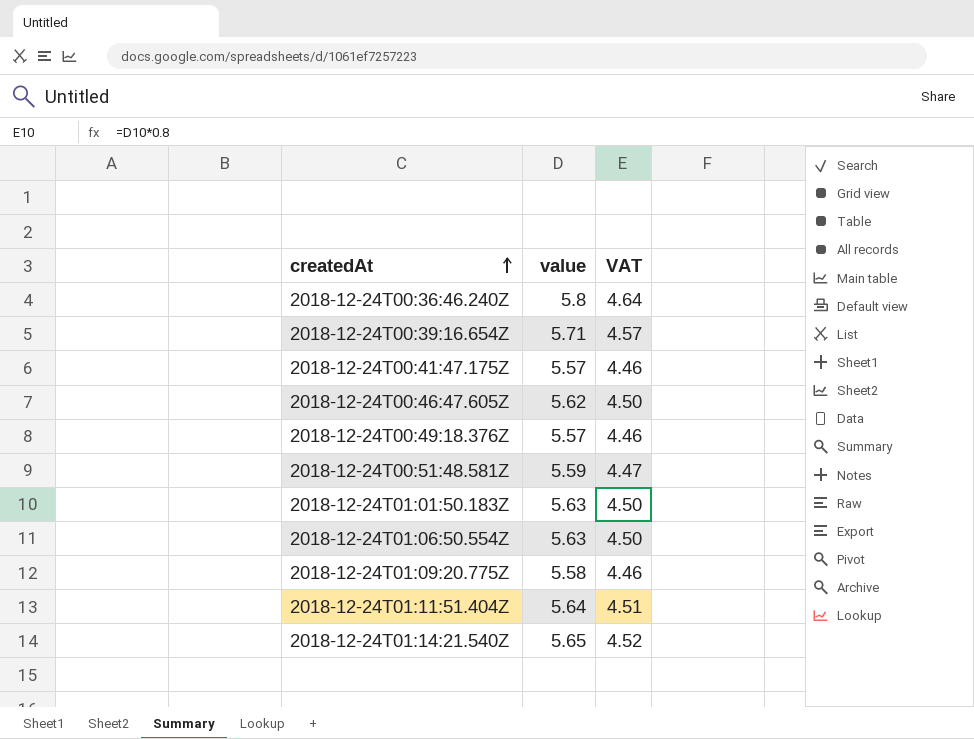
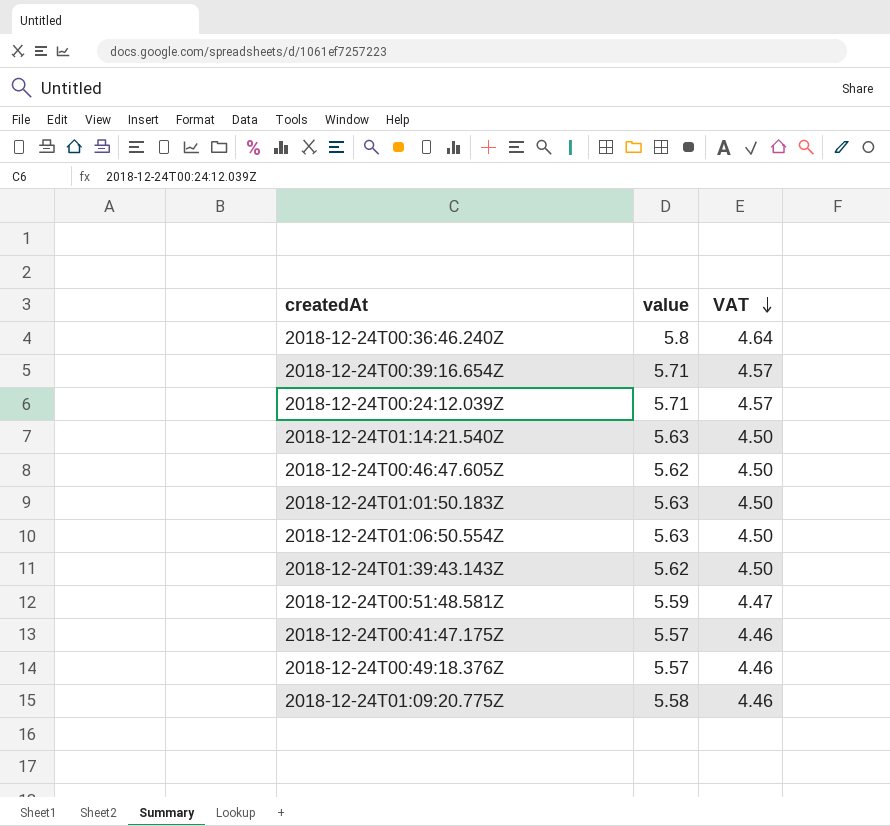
row order: createdAt ascending -> VAT descending
row 2018-12-24T01:11:51.404Z: 5.64 | 4.51 -> none
row 2018-12-24T00:24:12.039Z: none -> 5.71 | 4.57
2018-12-24T01:14:21.540Z | value: 5.65 -> 5.63
2018-12-24T01:14:21.540Z | VAT: 4.52 -> 4.50
row 2018-12-24T01:39:43.143Z: none -> 5.62 | 4.50

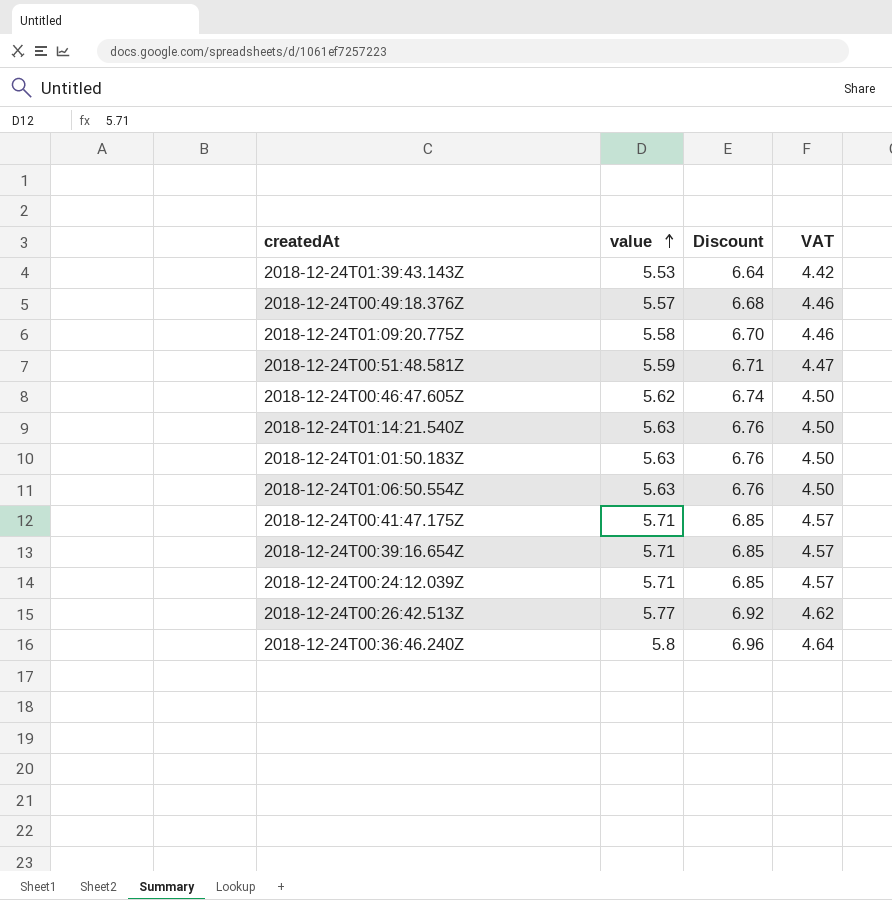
row order: VAT descending -> value ascending
column Discount | formula: none -> [value] * 1.2
2018-12-24T01:39:43.143Z | value: 5.62 -> 5.53
2018-12-24T01:39:43.143Z | VAT: 4.50 -> 4.42
2018-12-24T00:41:47.175Z | value: 5.57 -> 5.71
2018-12-24T00:41:47.175Z | VAT: 4.46 -> 4.57
row 2018-12-24T00:26:42.513Z: none -> 5.77 | 6.92 | 4.62

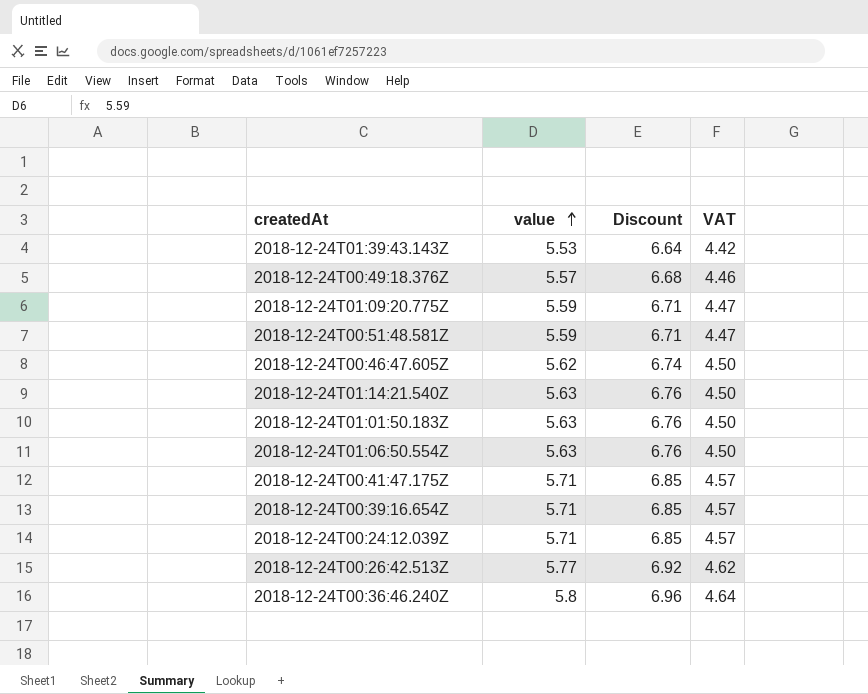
2018-12-24T01:09:20.775Z | value: 5.58 -> 5.59
2018-12-24T01:09:20.775Z | Discount: 6.70 -> 6.71
2018-12-24T01:09:20.775Z | VAT: 4.46 -> 4.47

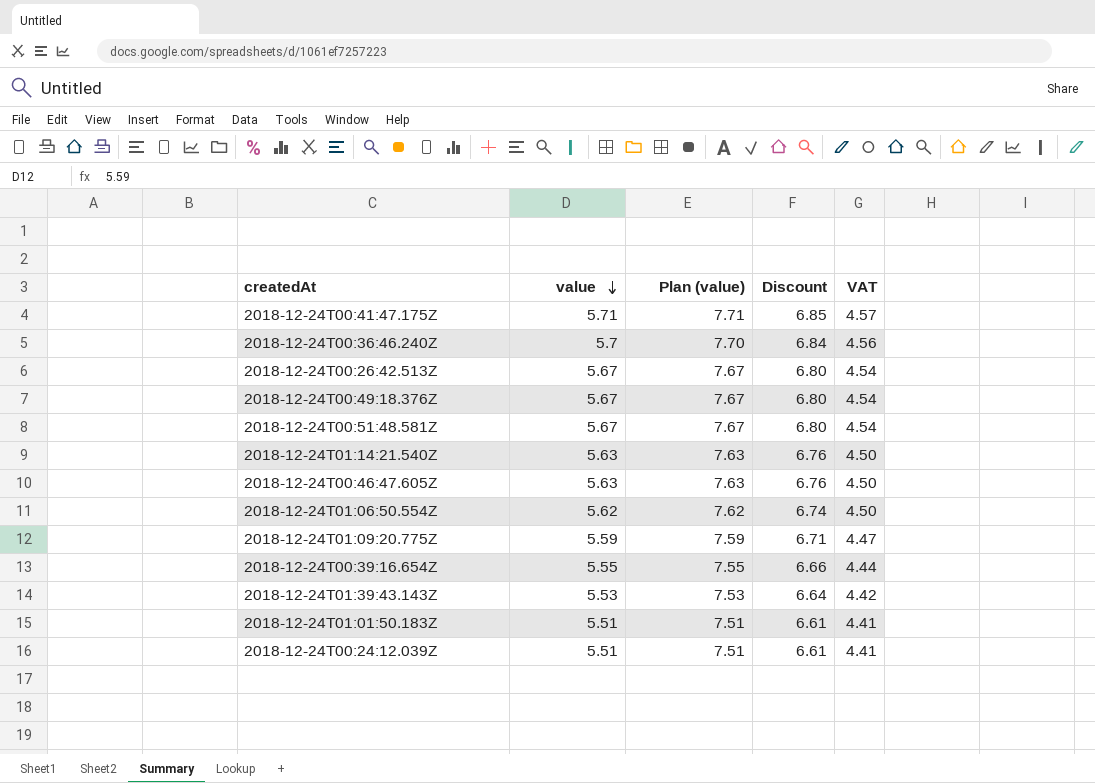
row order: value ascending -> value descending
column Plan (value) | formula: none -> [value] + 2
2018-12-24T00:36:46.240Z | value: 5.8 -> 5.7
2018-12-24T00:36:46.240Z | Discount: 6.96 -> 6.84
2018-12-24T00:36:46.240Z | VAT: 4.64 -> 4.56
2018-12-24T00:26:42.513Z | value: 5.77 -> 5.67
2018-12-24T00:26:42.513Z | Discount: 6.92 -> 6.80
2018-12-24T00:26:42.513Z | VAT: 4.62 -> 4.54
2018-12-24T00:49:18.376Z | value: 5.57 -> 5.67
2018-12-24T00:49:18.376Z | Discount: 6.68 -> 6.80
2018-12-24T00:49:18.376Z | VAT: 4.46 -> 4.54
2018-12-24T00:51:48.581Z | value: 5.59 -> 5.67
2018-12-24T00:51:48.581Z | Discount: 6.71 -> 6.80
2018-12-24T00:51:48.581Z | VAT: 4.47 -> 4.54
2018-12-24T00:46:47.605Z | value: 5.62 -> 5.63
2018-12-24T00:46:47.605Z | Discount: 6.74 -> 6.76
2018-12-24T01:06:50.554Z | value: 5.63 -> 5.62
2018-12-24T01:06:50.554Z | Discount: 6.76 -> 6.74
2018-12-24T00:39:16.654Z | value: 5.71 -> 5.55
2018-12-24T00:39:16.654Z | Discount: 6.85 -> 6.66
2018-12-24T00:39:16.654Z | VAT: 4.57 -> 4.44
2018-12-24T01:01:50.183Z | value: 5.63 -> 5.51
2018-12-24T01:01:50.183Z | Discount: 6.76 -> 6.61
2018-12-24T01:01:50.183Z | VAT: 4.50 -> 4.41
2018-12-24T00:24:12.039Z | value: 5.71 -> 5.51
2018-12-24T00:24:12.039Z | Discount: 6.85 -> 6.61
2018-12-24T00:24:12.039Z | VAT: 4.57 -> 4.41

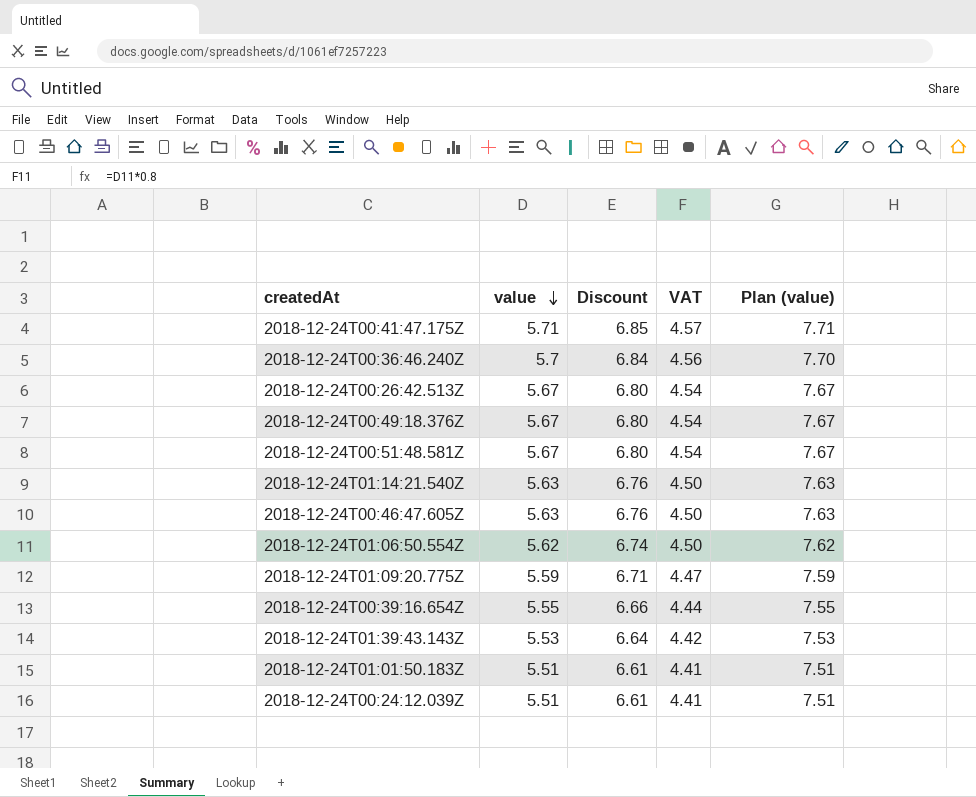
column Plan (value) | position: 3 -> 5

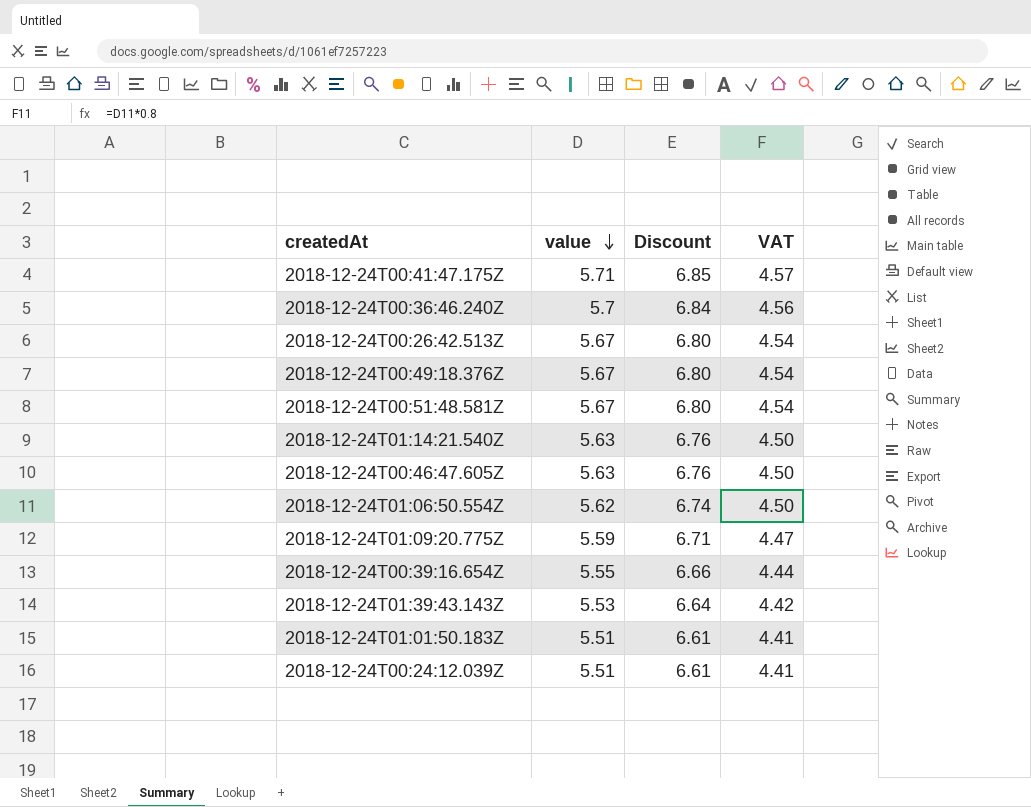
column Plan (value) | formula: [value] + 2 -> none

